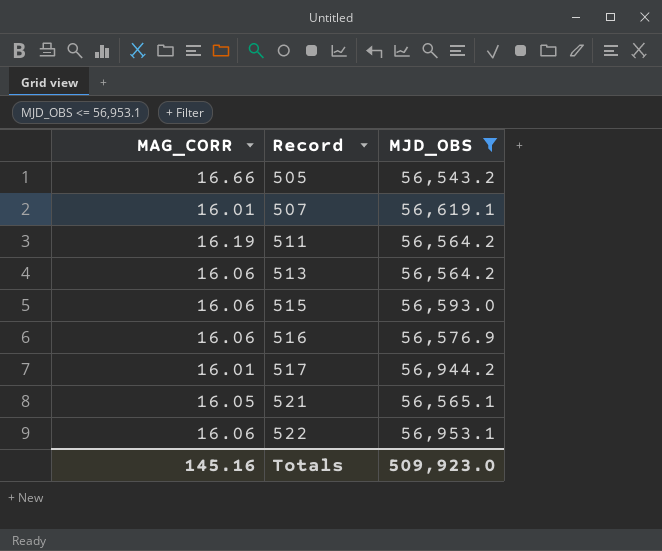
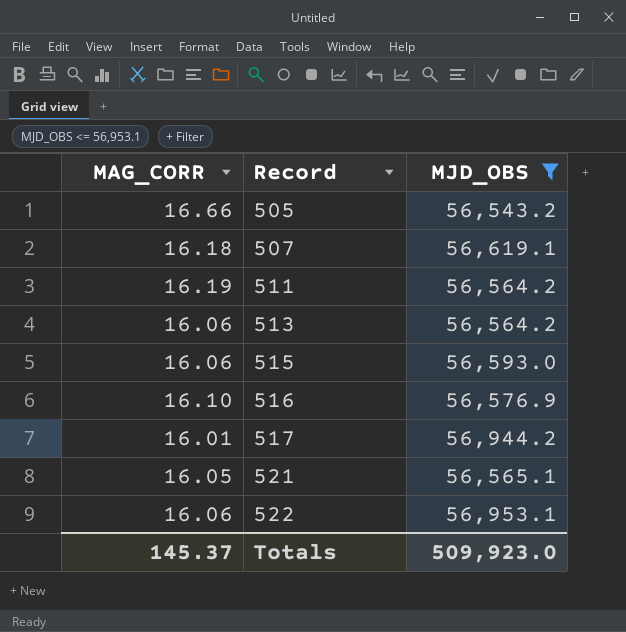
507 | MAG_CORR: 16.01 -> 16.18
516 | MAG_CORR: 16.06 -> 16.10
Totals | MAG_CORR: 145.16 -> 145.37

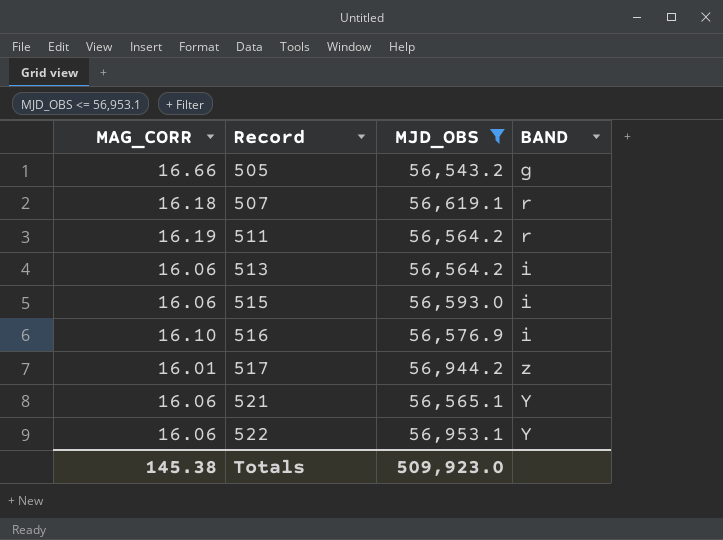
column BAND | position: none -> 4
521 | MAG_CORR: 16.05 -> 16.06
Totals | MAG_CORR: 145.37 -> 145.38

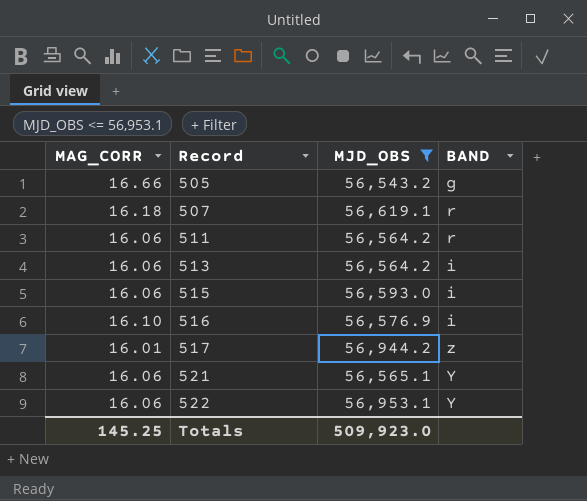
511 | MAG_CORR: 16.19 -> 16.06
Totals | MAG_CORR: 145.38 -> 145.25

